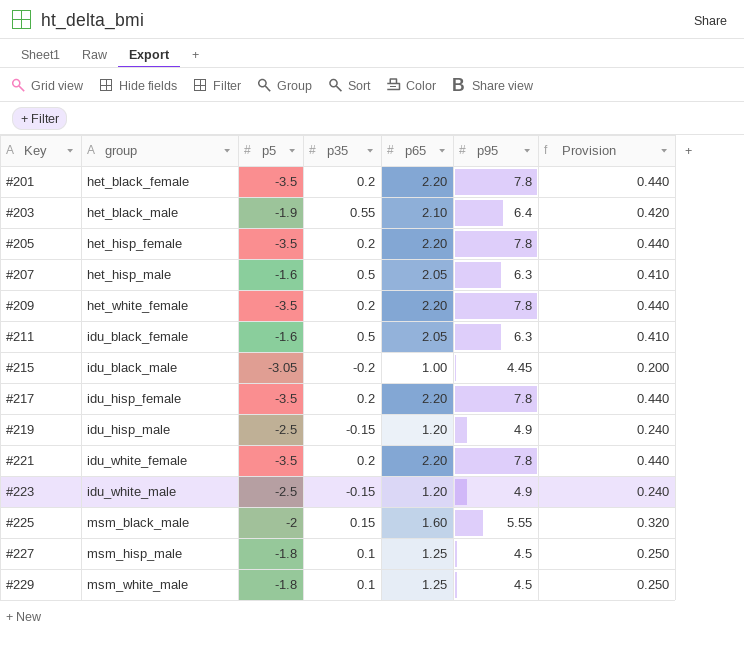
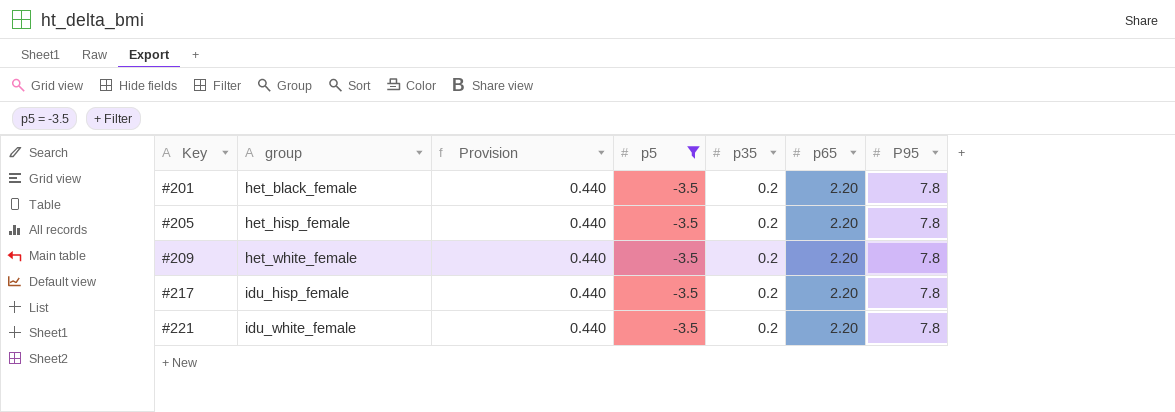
filter: none -> p5 = -3.5
column Provision | position: 7 -> 3
column name: p95 -> P95

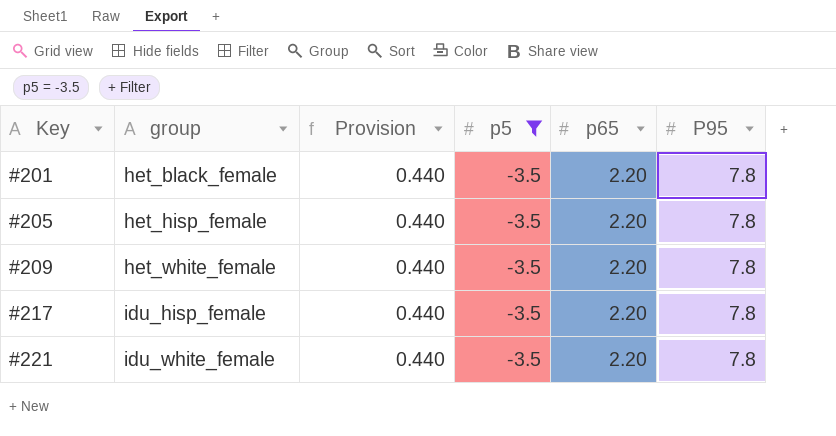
column p35 | position: 5 -> none

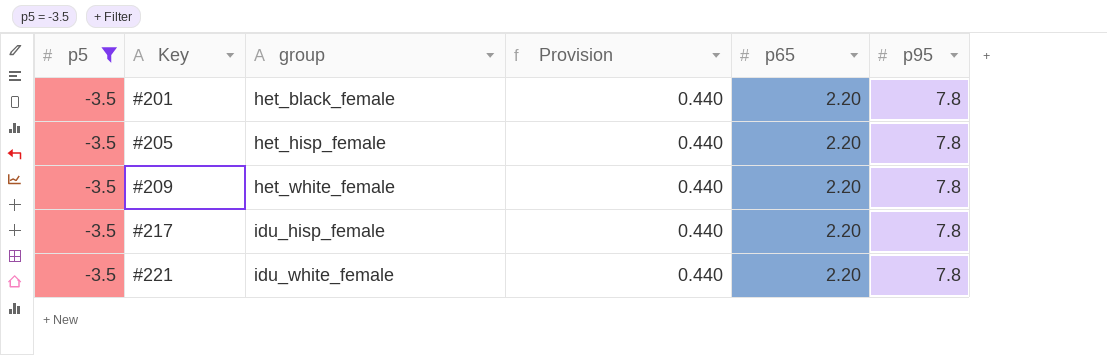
column p5 | position: 4 -> 1
column name: P95 -> p95

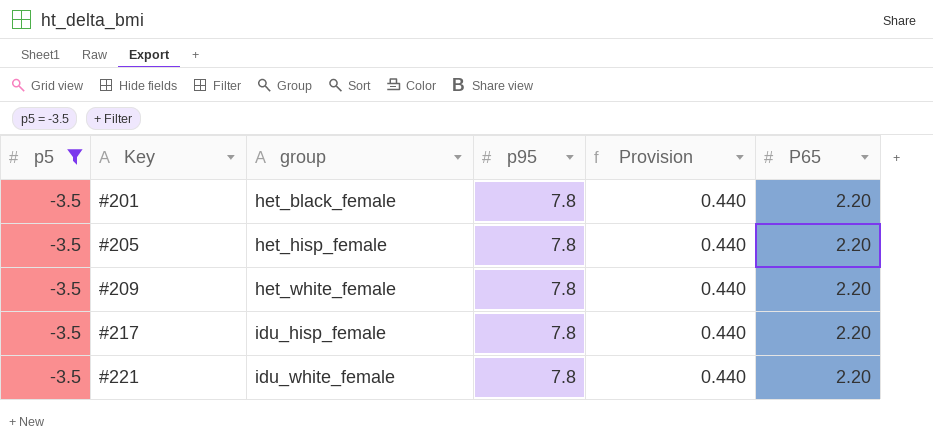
column p95 | position: 6 -> 4
column name: p65 -> P65

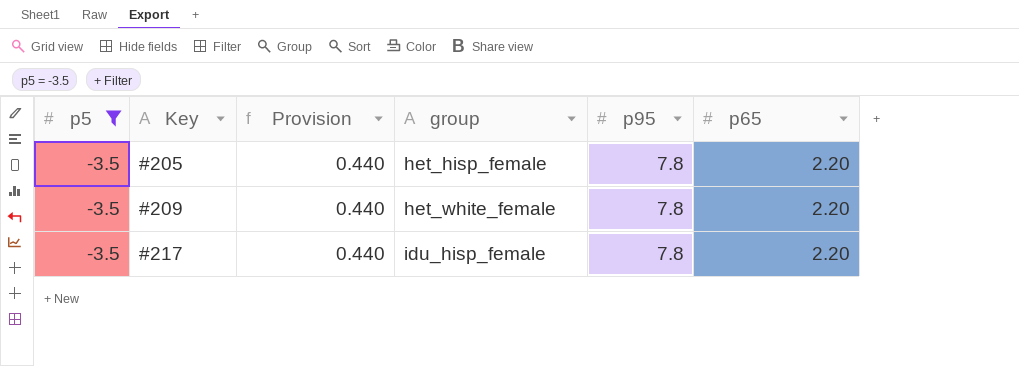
column Provision | position: 5 -> 3
column name: P65 -> p65
row #201: -3.5 | het_black_female | 7.8 | 0.440 | 2.20 -> none
row #221: -3.5 | idu_white_female | 7.8 | 0.440 | 2.20 -> none

